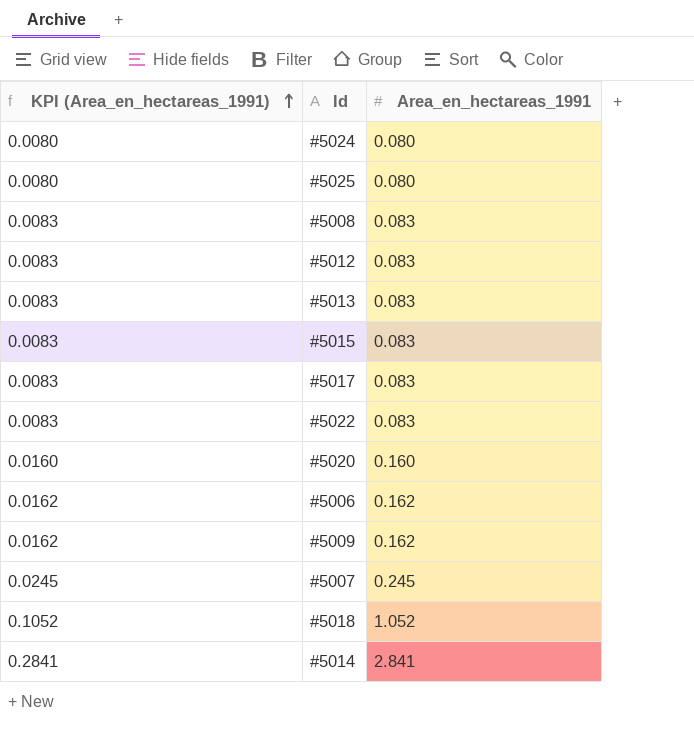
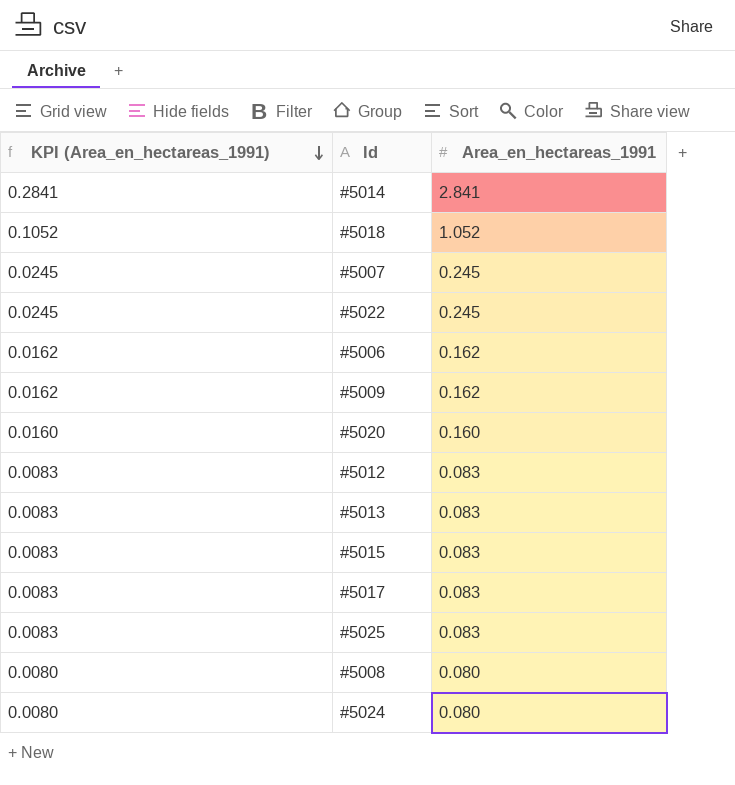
row order: KPI (Area_en_hectareas_1991) ascending -> KPI (Area_en_hectareas_1991) descending
#5022 | KPI (Area_en_hectareas_1991): 0.0083 -> 0.0245
#5022 | Area_en_hectareas_1991: 0.083 -> 0.245
#5025 | KPI (Area_en_hectareas_1991): 0.0080 -> 0.0083
#5025 | Area_en_hectareas_1991: 0.080 -> 0.083
#5008 | KPI (Area_en_hectareas_1991): 0.0083 -> 0.0080
#5008 | Area_en_hectareas_1991: 0.083 -> 0.080

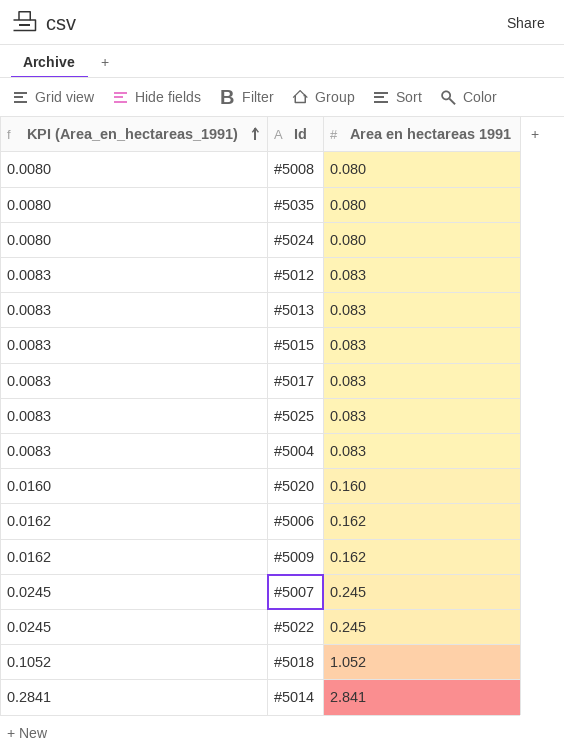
row order: KPI (Area_en_hectareas_1991) descending -> KPI (Area_en_hectareas_1991) ascending
column name: Area_en_hectareas_1991 -> Area en hectareas 1991
row #5035: none -> 0.0080 | 0.080
row #5004: none -> 0.0083 | 0.083

